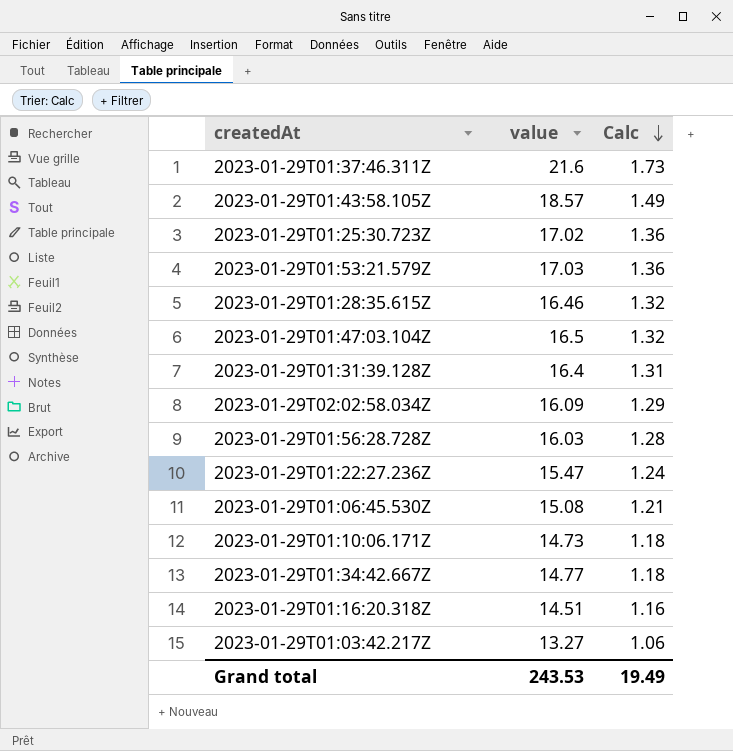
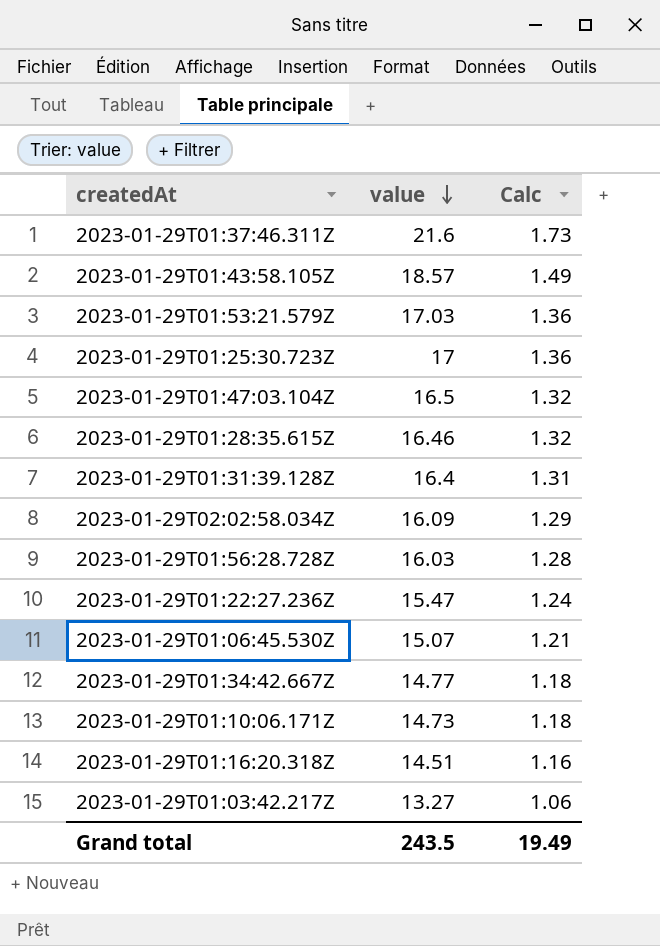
row order: Calc descending -> value descending
2023-01-29T01:25:30.723Z | value: 17.02 -> 17
2023-01-29T01:06:45.530Z | value: 15.08 -> 15.07
Grand total | value: 243.53 -> 243.5

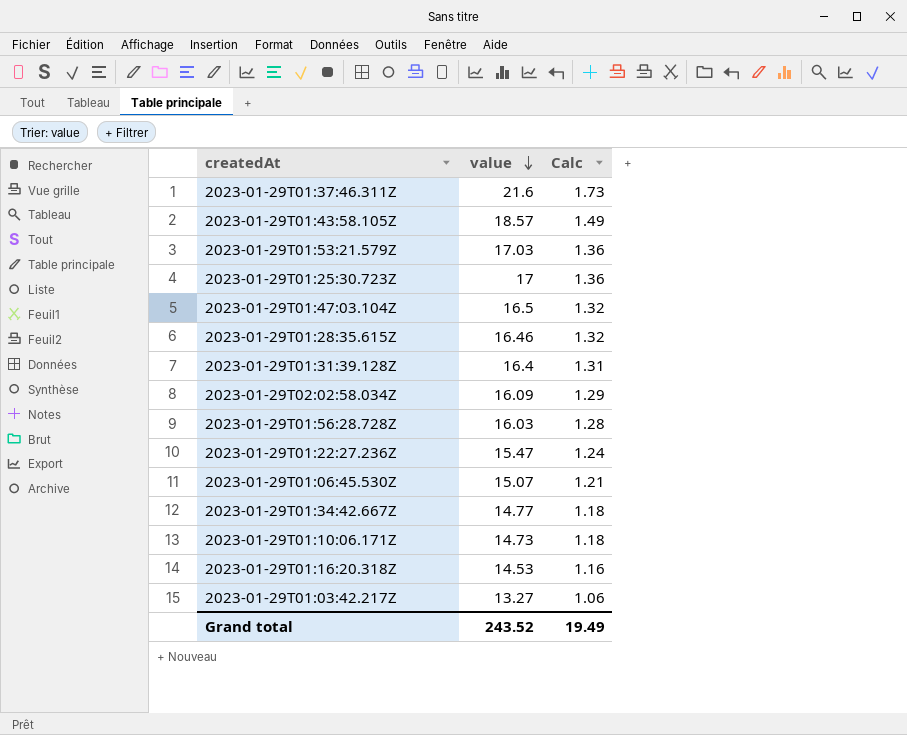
2023-01-29T01:16:20.318Z | value: 14.51 -> 14.53
Grand total | value: 243.5 -> 243.52

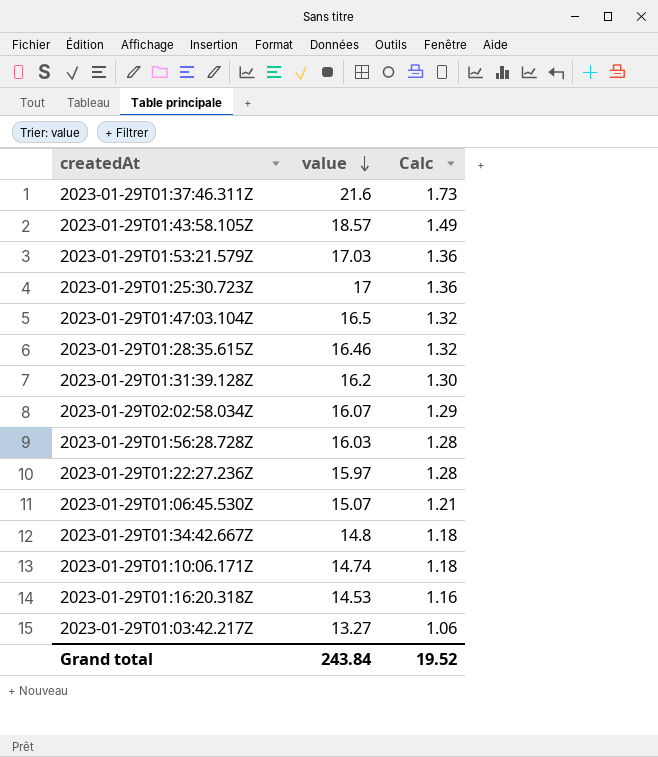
2023-01-29T01:31:39.128Z | value: 16.4 -> 16.2
2023-01-29T01:31:39.128Z | Calc: 1.31 -> 1.30
2023-01-29T02:02:58.034Z | value: 16.09 -> 16.07
2023-01-29T01:22:27.236Z | value: 15.47 -> 15.97
2023-01-29T01:22:27.236Z | Calc: 1.24 -> 1.28
2023-01-29T01:34:42.667Z | value: 14.77 -> 14.8
2023-01-29T01:10:06.171Z | value: 14.73 -> 14.74
Grand total | value: 243.52 -> 243.84
Grand total | Calc: 19.49 -> 19.52

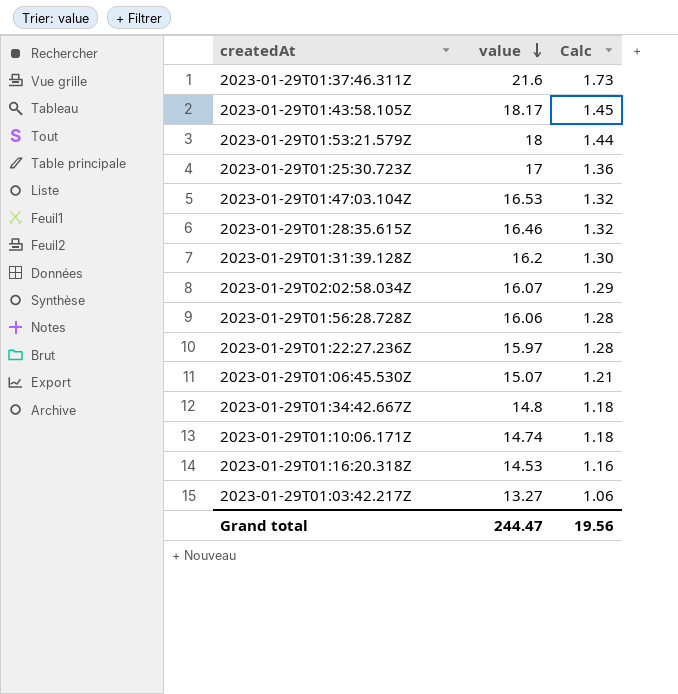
2023-01-29T01:43:58.105Z | value: 18.57 -> 18.17
2023-01-29T01:43:58.105Z | Calc: 1.49 -> 1.45
2023-01-29T01:53:21.579Z | value: 17.03 -> 18
2023-01-29T01:53:21.579Z | Calc: 1.36 -> 1.44
2023-01-29T01:47:03.104Z | value: 16.5 -> 16.53
2023-01-29T01:56:28.728Z | value: 16.03 -> 16.06
Grand total | value: 243.84 -> 244.47
Grand total | Calc: 19.52 -> 19.56

